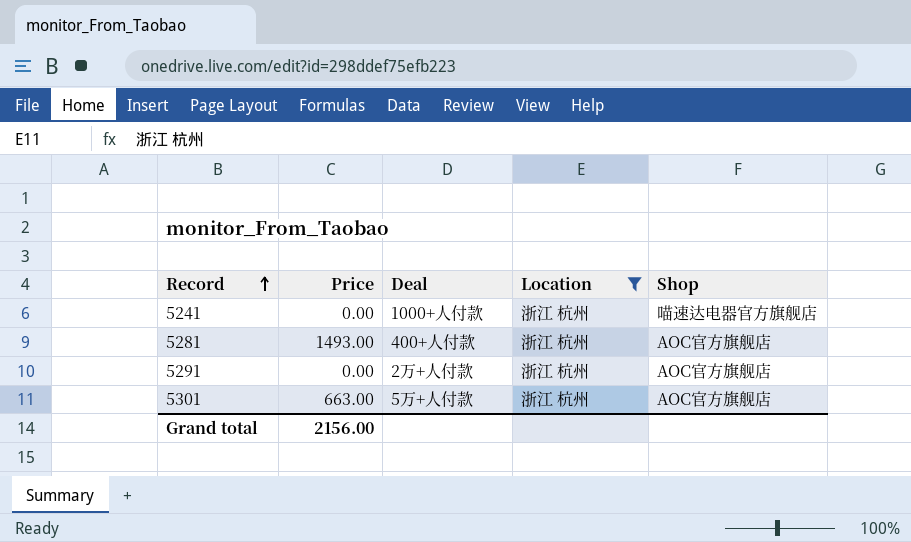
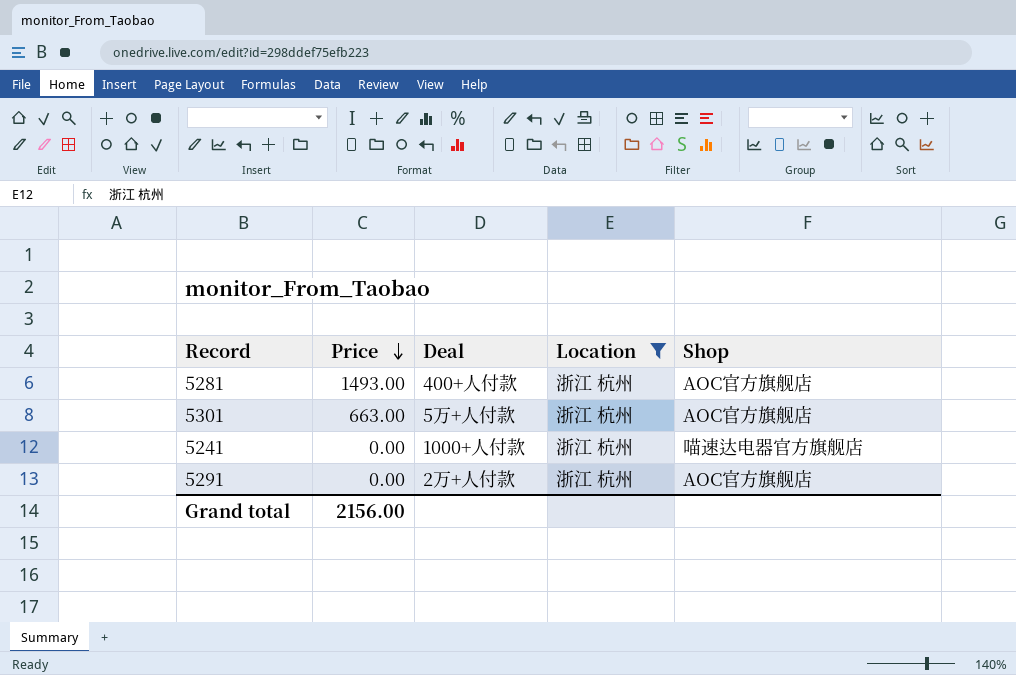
row order: Record ascending -> Price descending

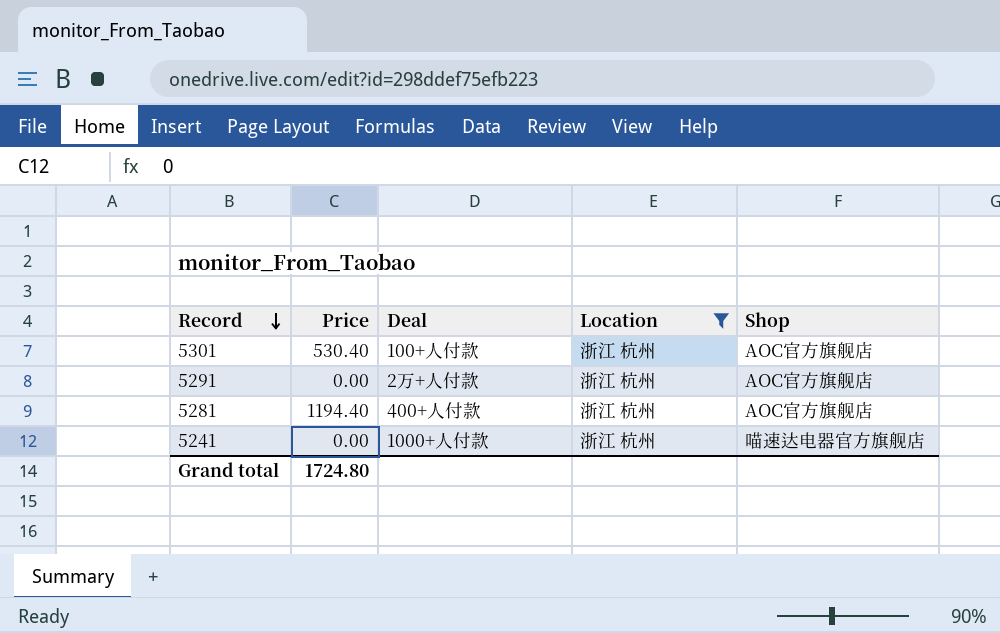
row order: Price descending -> Record descending
5301 | Price: 663.00 -> 530.40
5301 | Deal: 5万+人付款 -> 100+人付款
5281 | Price: 1493.00 -> 1194.40
Grand total | Price: 2156.00 -> 1724.80

